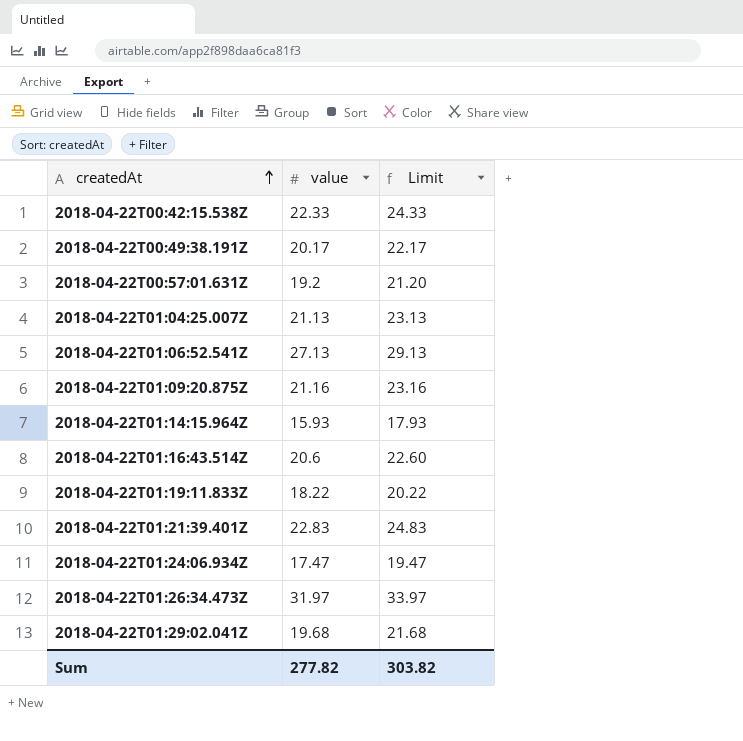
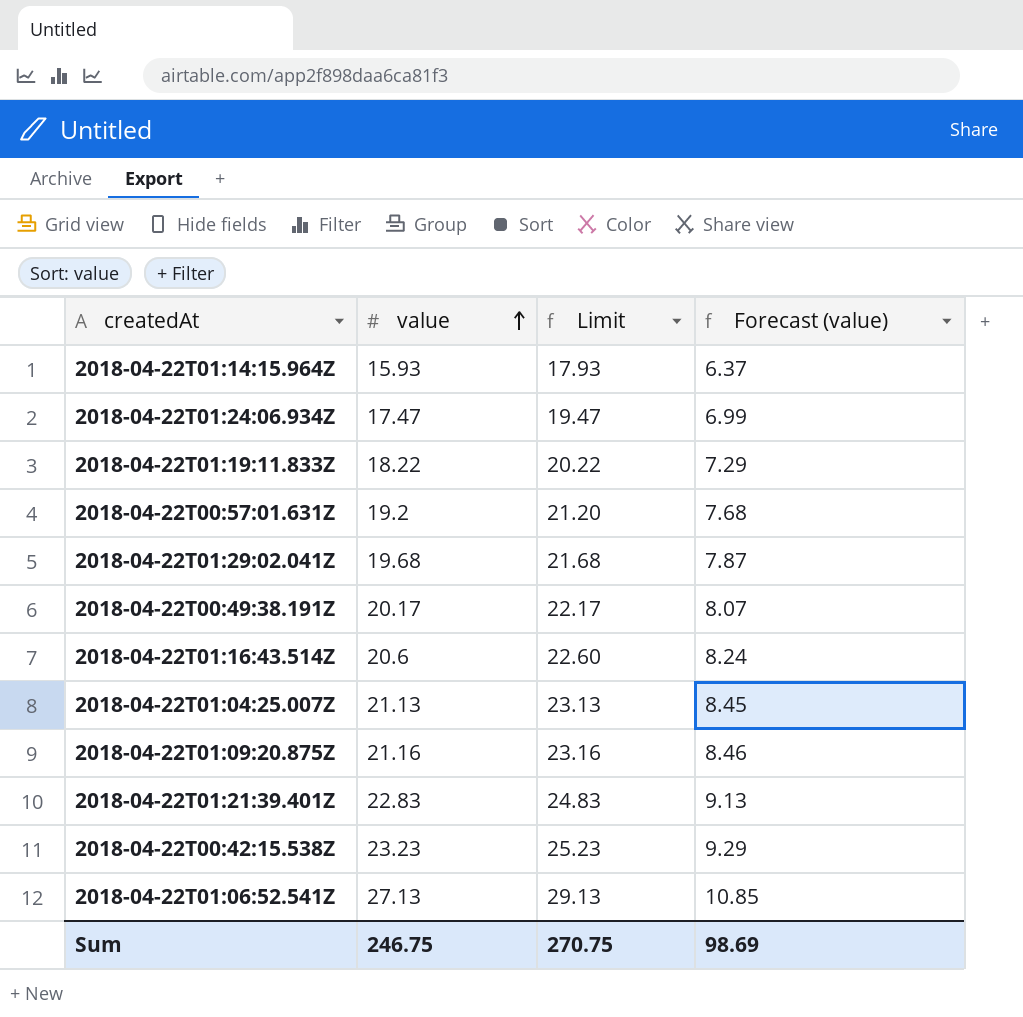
row order: createdAt ascending -> value ascending
column Forecast (value) | formula: none -> [value] * 0.4
row 2018-04-22T01:26:34.473Z: 31.97 | 33.97 -> none
2018-04-22T00:42:15.538Z | value: 22.33 -> 23.23
2018-04-22T00:42:15.538Z | Limit: 24.33 -> 25.23
Sum | value: 277.82 -> 246.75
Sum | Limit: 303.82 -> 270.75

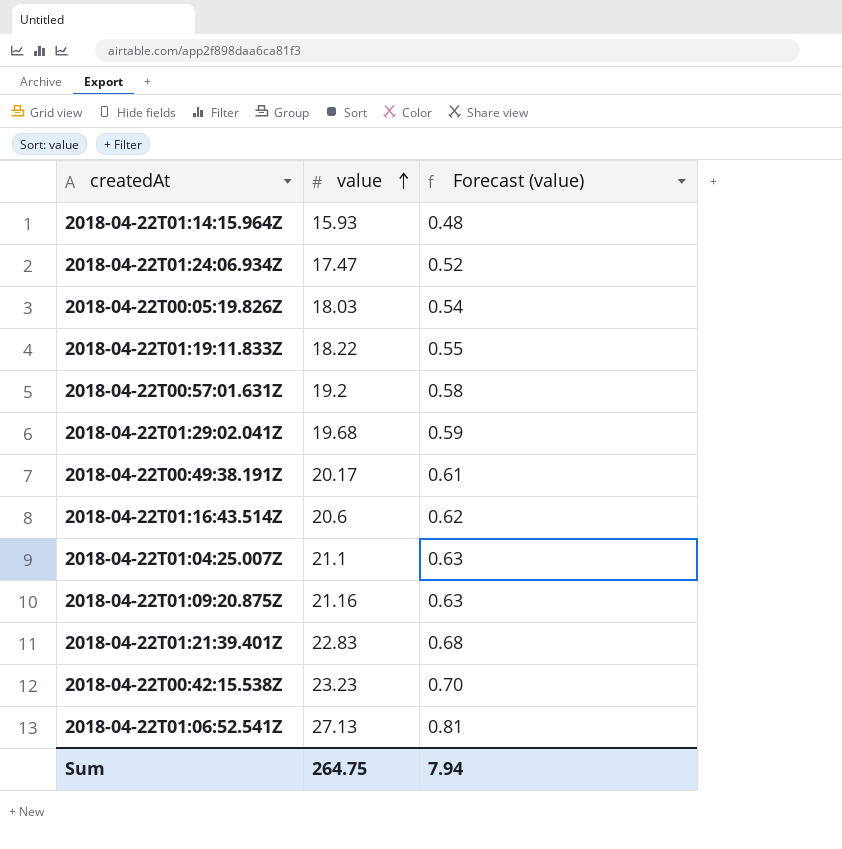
column Limit | formula: [value] + 2 -> none
column Forecast (value) | formula: [value] * 0.4 -> [value] * 0.03
row 2018-04-22T00:05:19.826Z: none -> 18.03 | 0.54
2018-04-22T01:04:25.007Z | value: 21.13 -> 21.1
Sum | value: 246.75 -> 264.75
Sum | Forecast (value): 98.69 -> 7.94

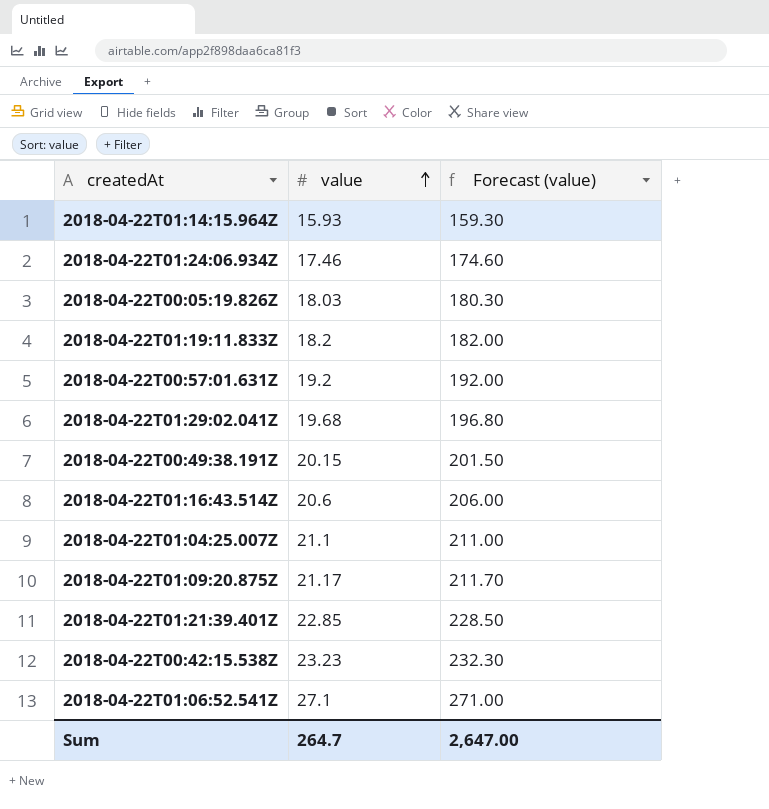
column Forecast (value) | formula: [value] * 0.03 -> [value] * 10
2018-04-22T01:24:06.934Z | value: 17.47 -> 17.46
2018-04-22T01:19:11.833Z | value: 18.22 -> 18.2
2018-04-22T00:49:38.191Z | value: 20.17 -> 20.15
2018-04-22T01:09:20.875Z | value: 21.16 -> 21.17
2018-04-22T01:21:39.401Z | value: 22.83 -> 22.85
2018-04-22T01:06:52.541Z | value: 27.13 -> 27.1
Sum | value: 264.75 -> 264.7
Sum | Forecast (value): 7.94 -> 2,647.00

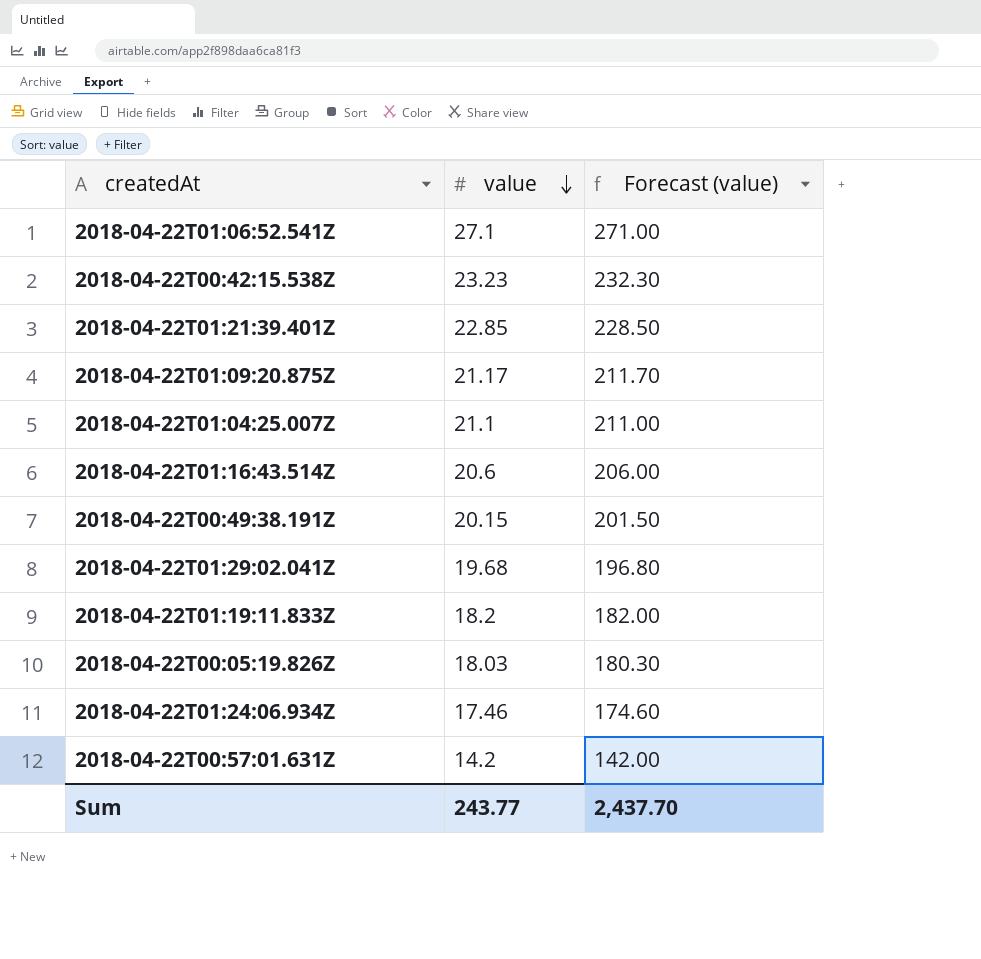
row order: value ascending -> value descending
row 2018-04-22T01:14:15.964Z: 15.93 | 159.30 -> none
2018-04-22T00:57:01.631Z | value: 19.2 -> 14.2
2018-04-22T00:57:01.631Z | Forecast (value): 192.00 -> 142.00
Sum | value: 264.7 -> 243.77
Sum | Forecast (value): 2,647.00 -> 2,437.70

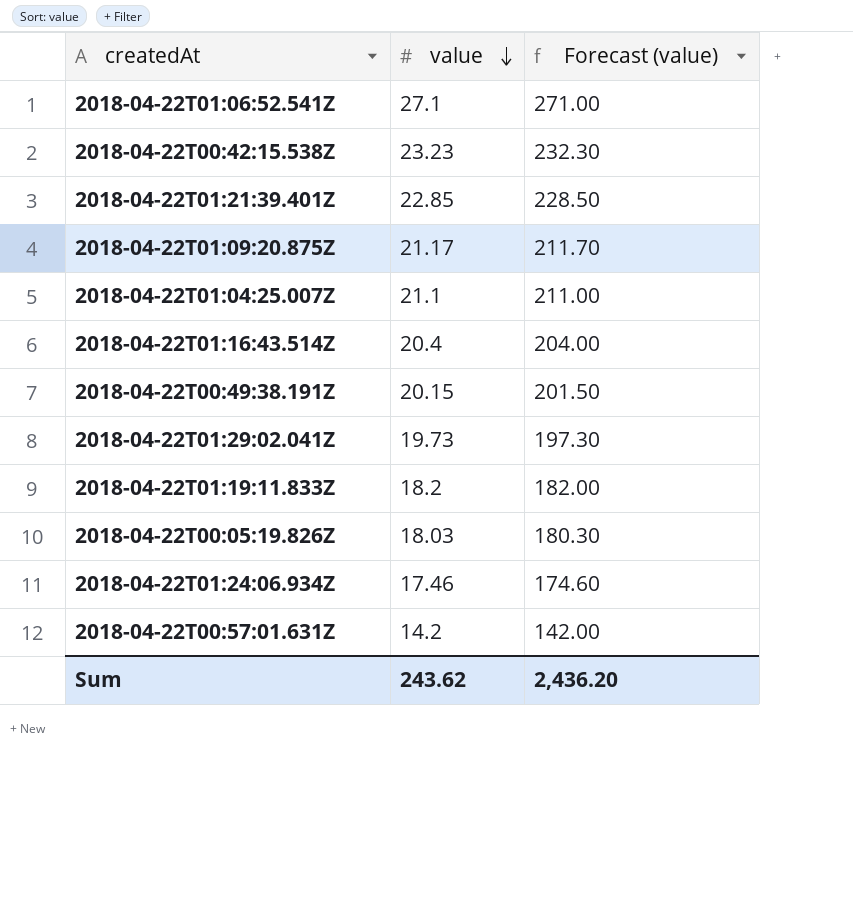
2018-04-22T01:16:43.514Z | value: 20.6 -> 20.4
2018-04-22T01:16:43.514Z | Forecast (value): 206.00 -> 204.00
2018-04-22T01:29:02.041Z | value: 19.68 -> 19.73
2018-04-22T01:29:02.041Z | Forecast (value): 196.80 -> 197.30
Sum | value: 243.77 -> 243.62
Sum | Forecast (value): 2,437.70 -> 2,436.20

